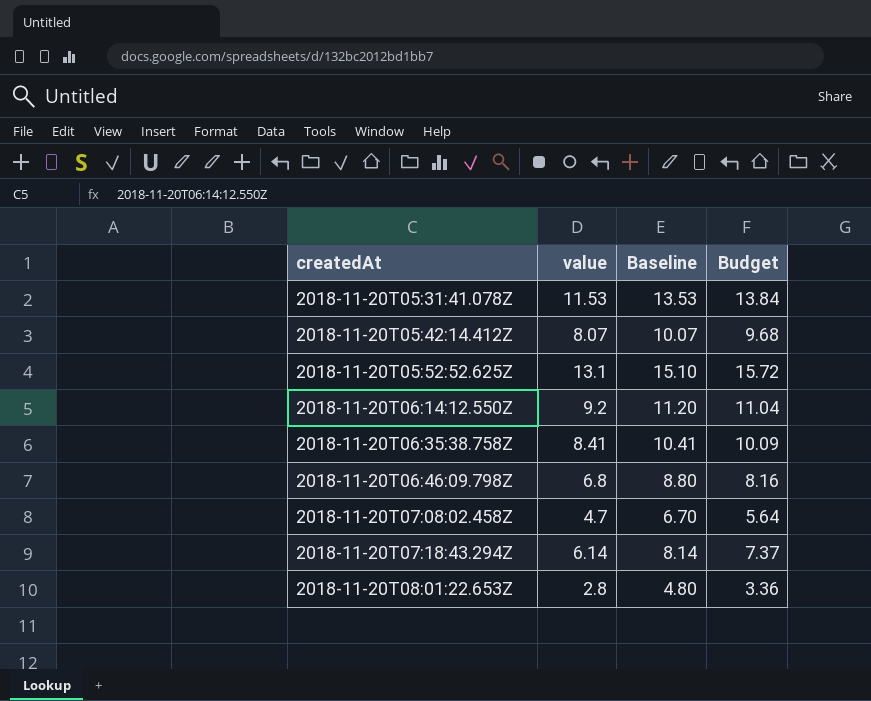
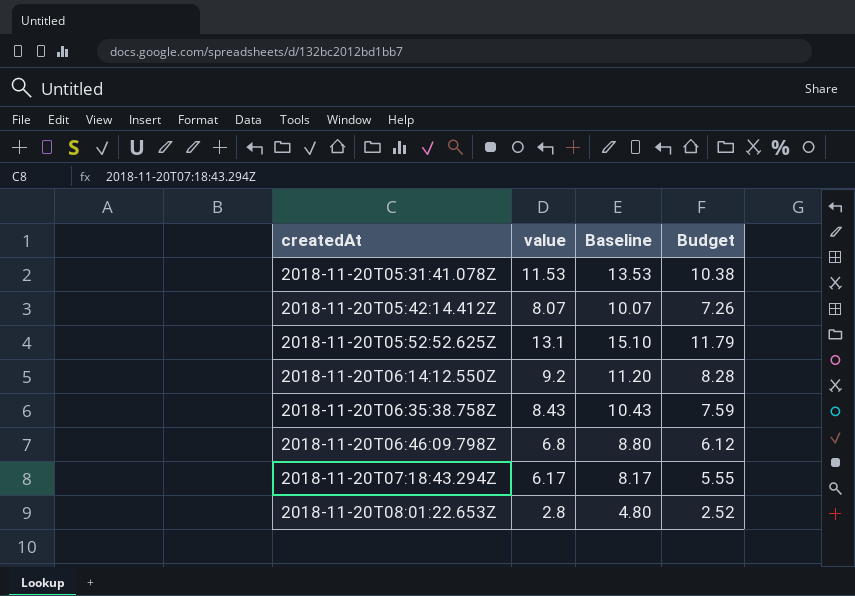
column Budget | formula: [value] * 1.2 -> [value] * 0.9
row 2018-11-20T07:08:02.458Z: 4.7 | 6.70 | 5.64 -> none
2018-11-20T06:35:38.758Z | value: 8.41 -> 8.43
2018-11-20T06:35:38.758Z | Baseline: 10.41 -> 10.43
2018-11-20T07:18:43.294Z | value: 6.14 -> 6.17
2018-11-20T07:18:43.294Z | Baseline: 8.14 -> 8.17

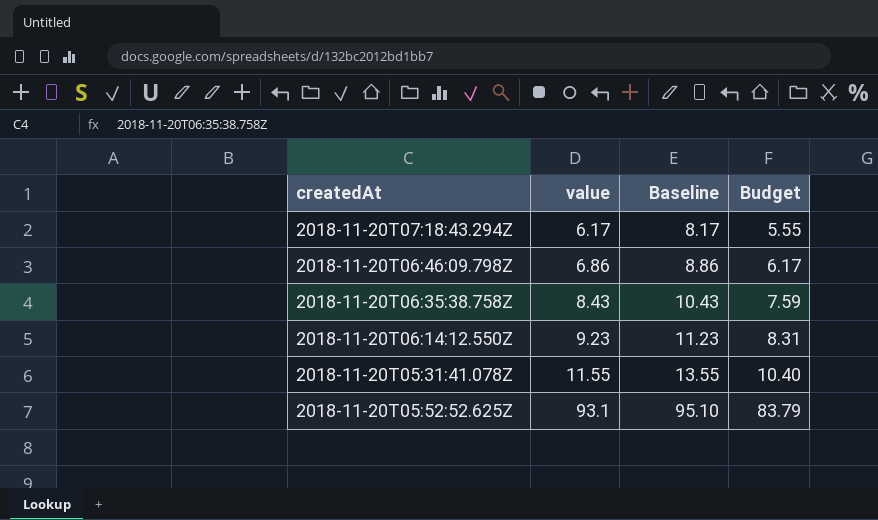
row order: createdAt ascending -> value ascending
row 2018-11-20T05:42:14.412Z: 8.07 | 10.07 | 7.26 -> none
row 2018-11-20T08:01:22.653Z: 2.8 | 4.80 | 2.52 -> none
2018-11-20T06:46:09.798Z | value: 6.8 -> 6.86
2018-11-20T06:46:09.798Z | Baseline: 8.80 -> 8.86
2018-11-20T06:46:09.798Z | Budget: 6.12 -> 6.17
2018-11-20T06:14:12.550Z | value: 9.2 -> 9.23
2018-11-20T06:14:12.550Z | Baseline: 11.20 -> 11.23
2018-11-20T06:14:12.550Z | Budget: 8.28 -> 8.31
2018-11-20T05:31:41.078Z | value: 11.53 -> 11.55
2018-11-20T05:31:41.078Z | Baseline: 13.53 -> 13.55
2018-11-20T05:31:41.078Z | Budget: 10.38 -> 10.40
2018-11-20T05:52:52.625Z | value: 13.1 -> 93.1
2018-11-20T05:52:52.625Z | Baseline: 15.10 -> 95.10
2018-11-20T05:52:52.625Z | Budget: 11.79 -> 83.79

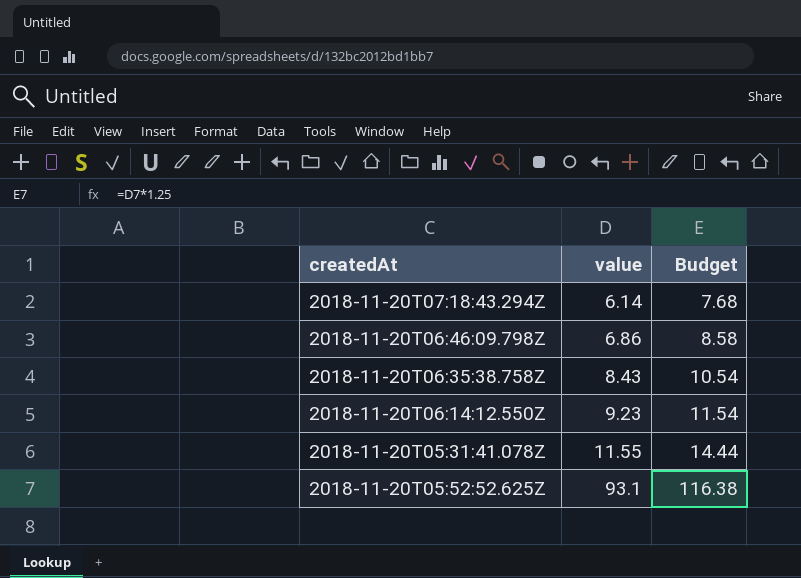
column Baseline | formula: [value] + 2 -> none
column Budget | formula: [value] * 0.9 -> [value] * 1.25
2018-11-20T07:18:43.294Z | value: 6.17 -> 6.14

